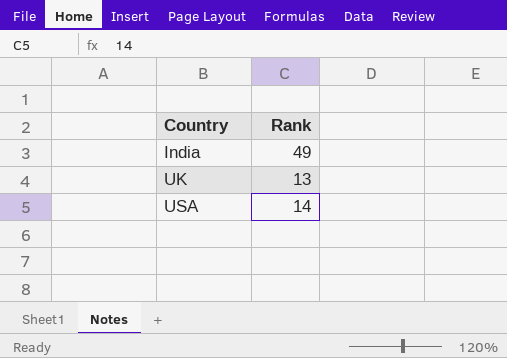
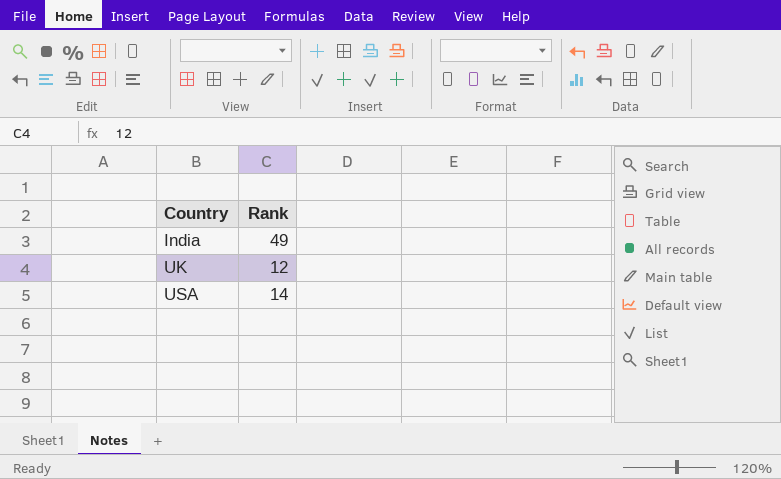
UK | Rank: 13 -> 12

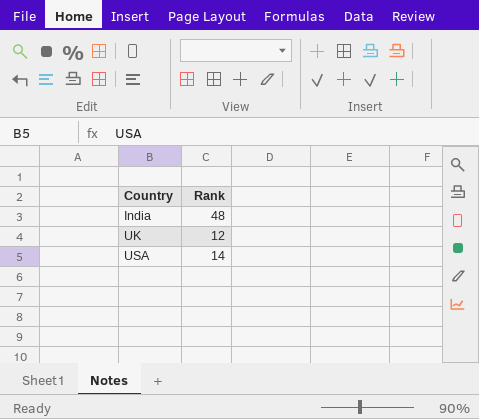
India | Rank: 49 -> 48

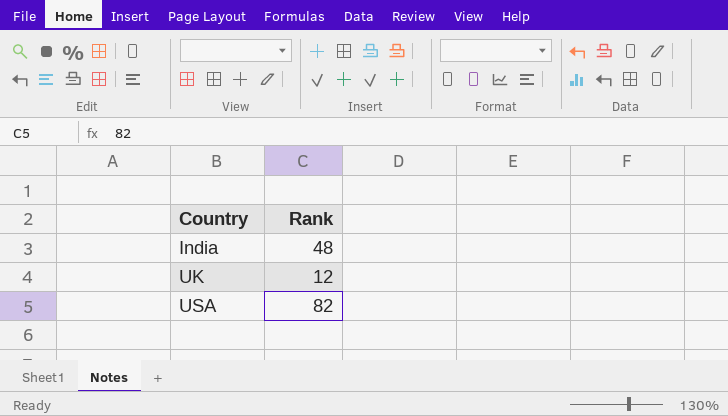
USA | Rank: 14 -> 82

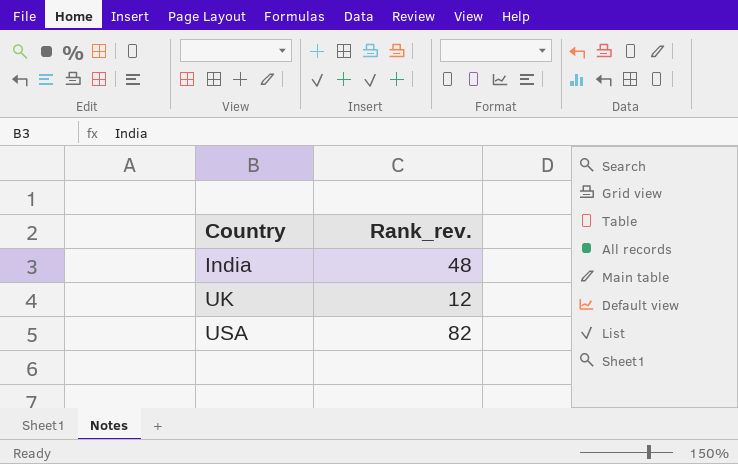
column name: Rank -> Rank_rev.

